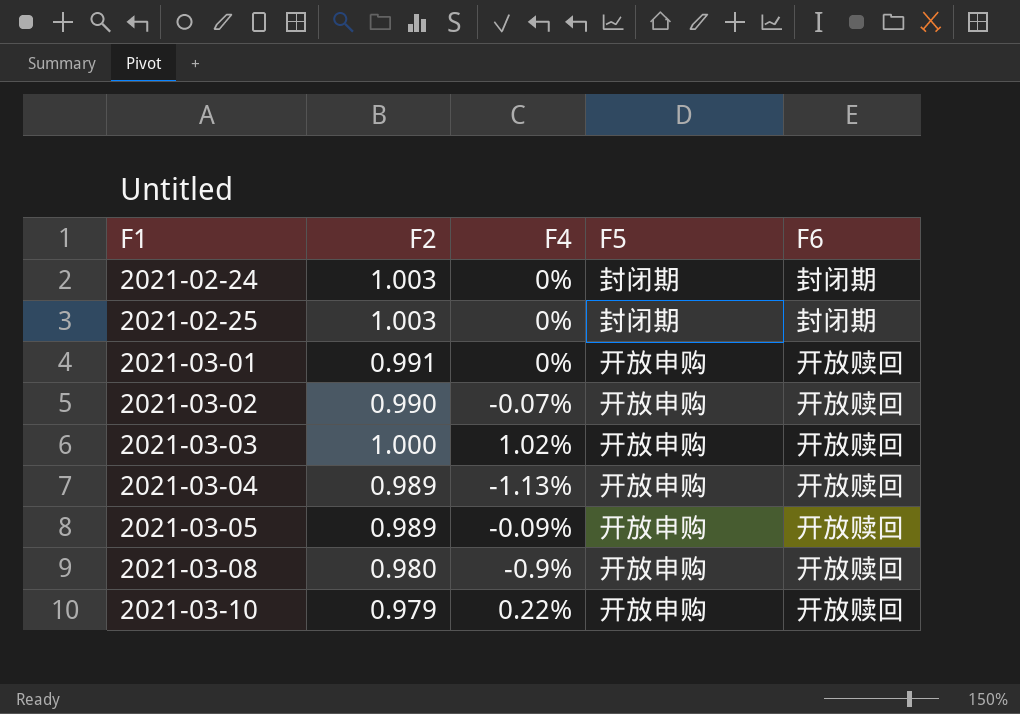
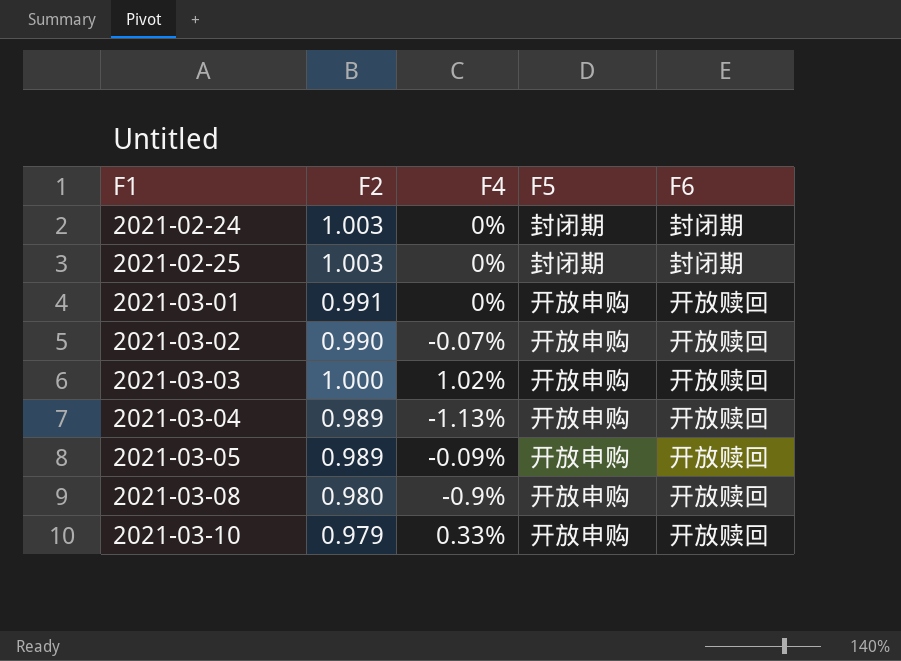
2021-03-10 | F4: 0.22% -> 0.33%

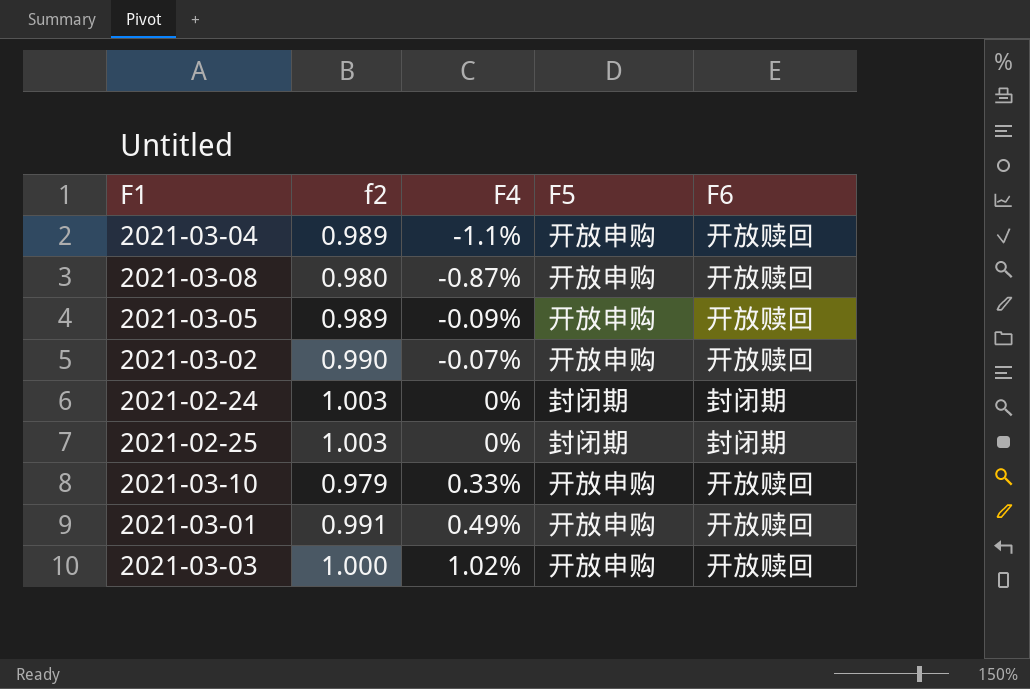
row order: F1 ascending -> F4 ascending
column name: F2 -> f2
2021-03-04 | F4: -1.13% -> -1.1%
2021-03-08 | F4: -0.9% -> -0.87%
2021-03-01 | F4: 0% -> 0.49%

